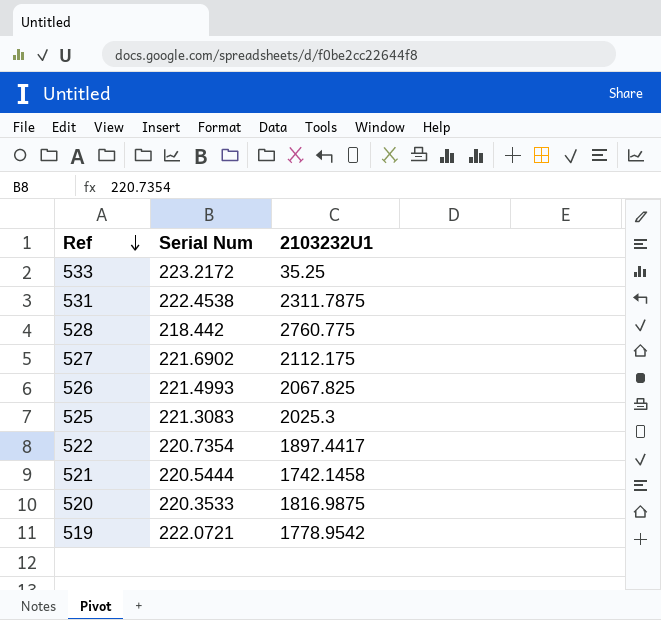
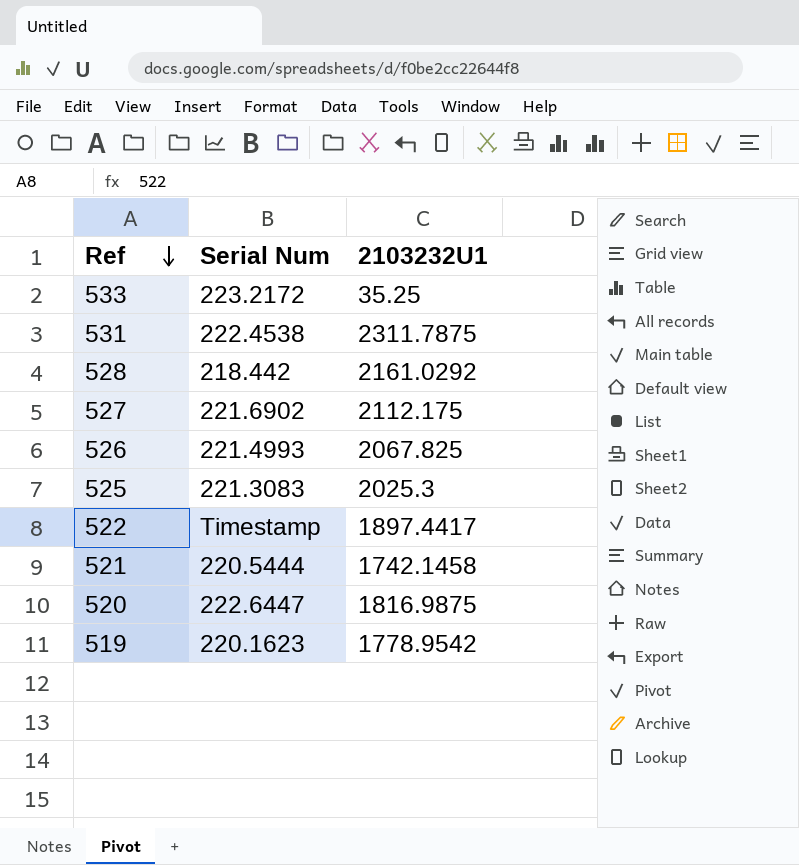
528 | 2103232U1: 2760.775 -> 2161.0292
522 | Serial Num: 220.7354 -> Timestamp
520 | Serial Num: 220.3533 -> 222.6447
519 | Serial Num: 222.0721 -> 220.1623

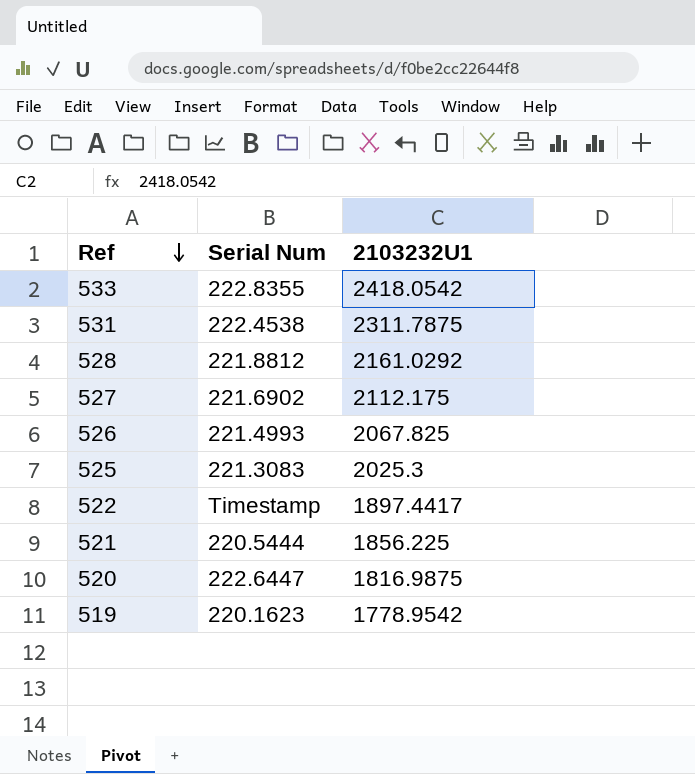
533 | Serial Num: 223.2172 -> 222.8355
533 | 2103232U1: 35.25 -> 2418.0542
528 | Serial Num: 218.442 -> 221.8812
521 | 2103232U1: 1742.1458 -> 1856.225

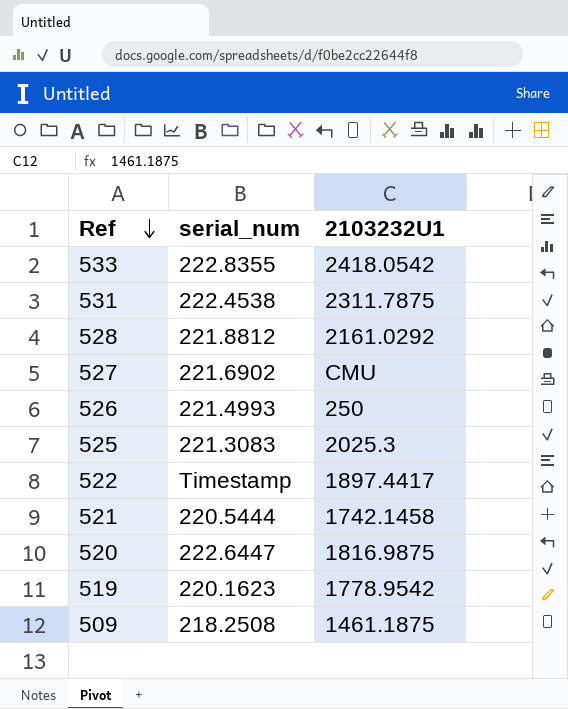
column name: Serial Num -> serial_num
527 | 2103232U1: 2112.175 -> CMU
526 | 2103232U1: 2067.825 -> 250
521 | 2103232U1: 1856.225 -> 1742.1458
row 509: none -> 218.2508 | 1461.1875

